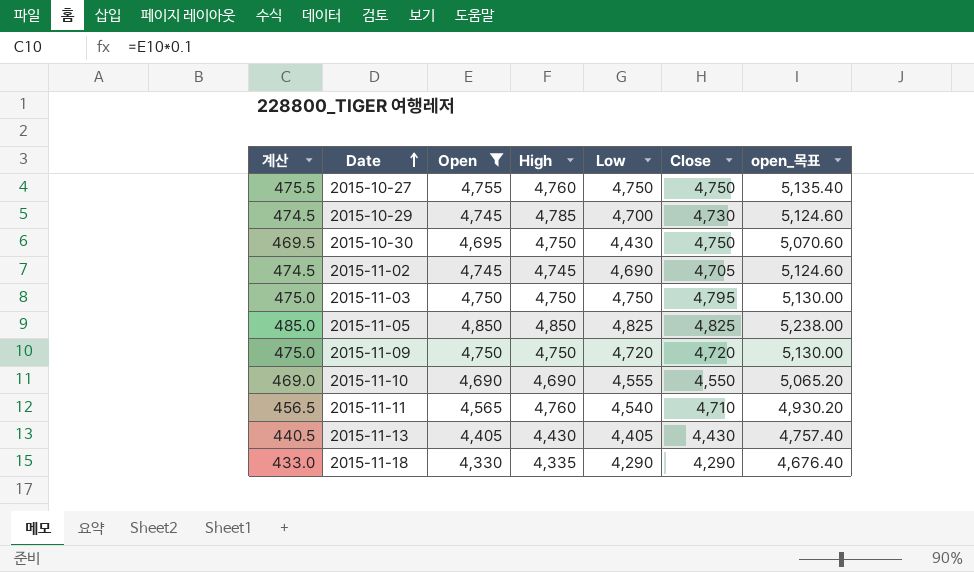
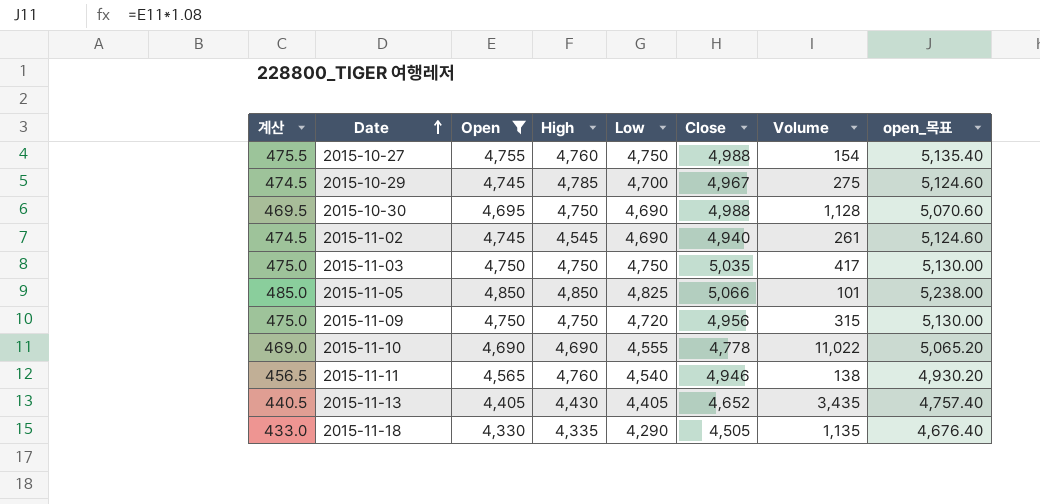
column Volume | position: none -> 7
2015-10-27 | Close: 4,750 -> 4,988
2015-10-29 | Close: 4,730 -> 4,967
2015-10-30 | Low: 4,430 -> 4,690
2015-10-30 | Close: 4,750 -> 4,988
2015-11-02 | High: 4,745 -> 4,545
2015-11-02 | Close: 4,705 -> 4,940
2015-11-03 | Close: 4,795 -> 5,035
2015-11-05 | Close: 4,825 -> 5,066
2015-11-09 | Close: 4,720 -> 4,956
2015-11-10 | Close: 4,550 -> 4,778
2015-11-11 | Close: 4,710 -> 4,946
2015-11-13 | Close: 4,430 -> 4,652
2015-11-18 | Close: 4,290 -> 4,505

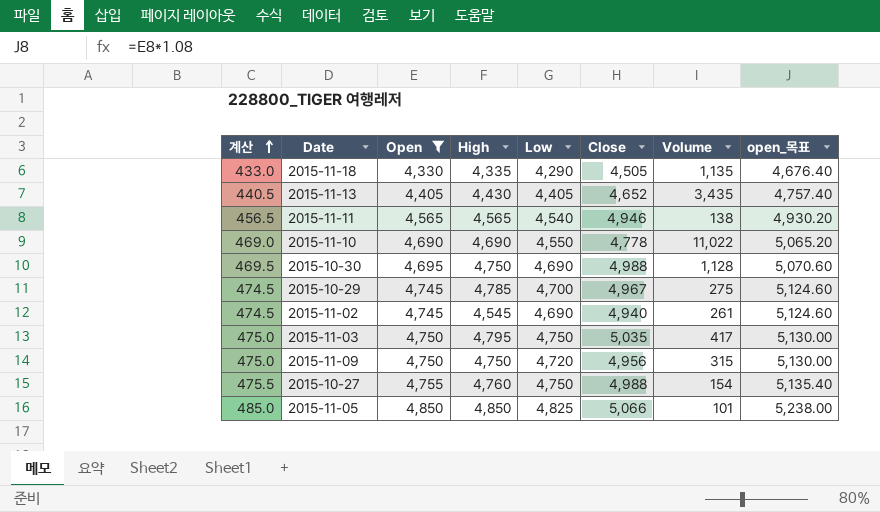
row order: Date ascending -> 계산 ascending
2015-11-11 | High: 4,760 -> 4,565
2015-11-10 | Low: 4,555 -> 4,550
2015-11-03 | High: 4,750 -> 4,795

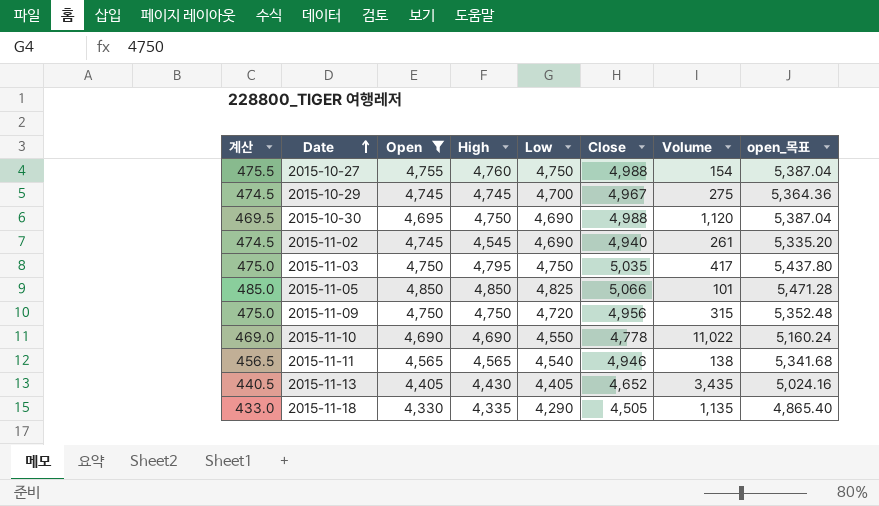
row order: 계산 ascending -> Date ascending
column open_목표 | formula: [Open] * 1.08 -> [Close] * 1.08
2015-10-29 | High: 4,785 -> 4,745
2015-10-30 | Volume: 1,128 -> 1,120

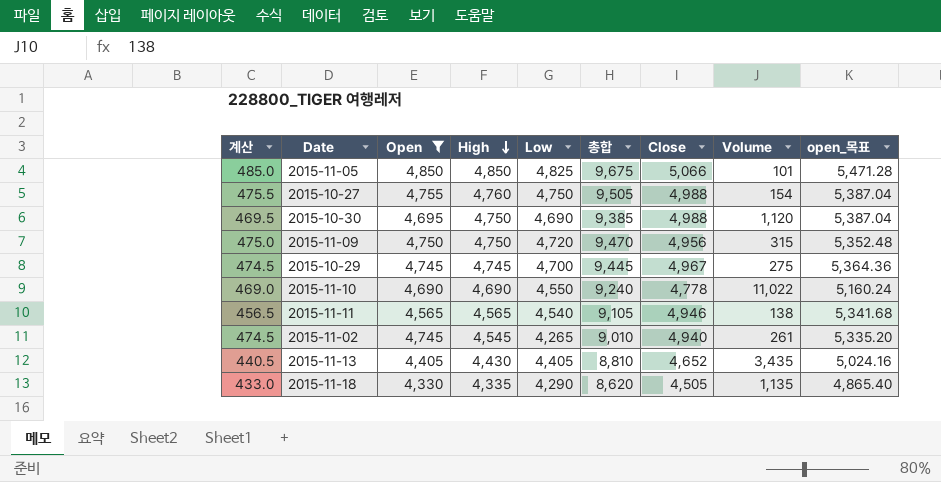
row order: Date ascending -> High descending
column 총합 | formula: none -> [Open] + [Low]
row 2015-11-03: 475.0 | 4,750 | 4,795 | 4,750 | 5,035 | 417 | 5,437.80 -> none
2015-11-02 | Low: 4,690 -> 4,265

